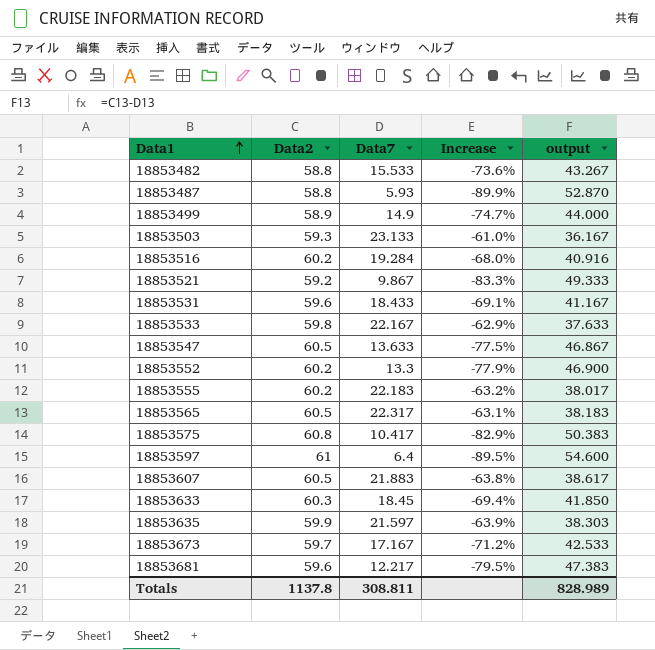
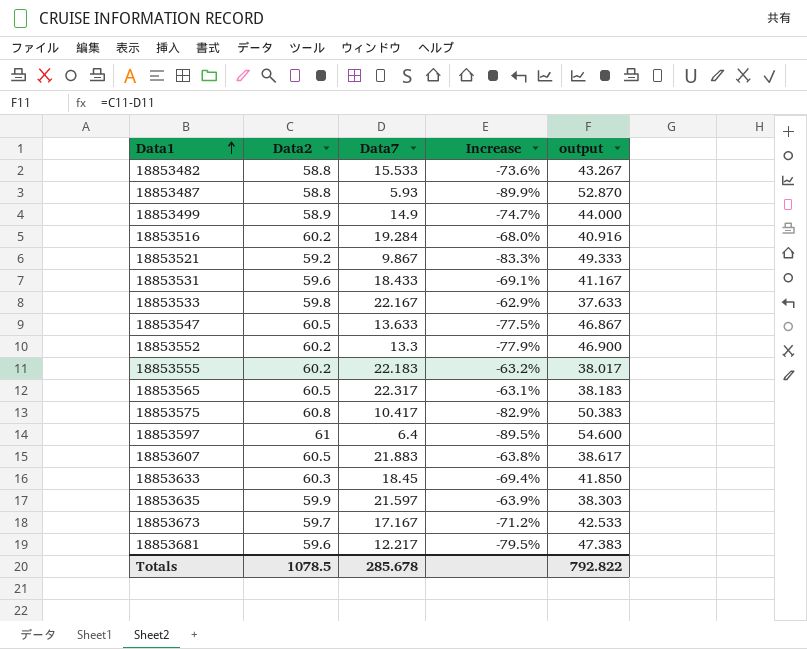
row 18853503: 59.3 | 23.133 | -61.0% | 36.167 -> none
Totals | Data2: 1137.8 -> 1078.5
Totals | Data7: 308.811 -> 285.678
Totals | output: 828.989 -> 792.822

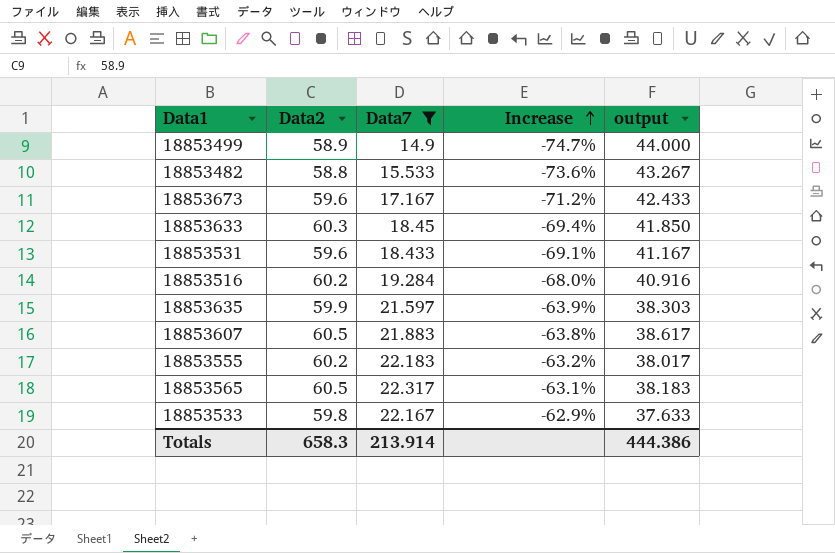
filter: none -> Data7 >= 14.9
row order: Data1 ascending -> Increase ascending
18853673 | Data2: 59.7 -> 59.6
18853673 | output: 42.533 -> 42.433
Totals | Data2: 1078.5 -> 658.3
Totals | Data7: 285.678 -> 213.914
Totals | output: 792.822 -> 444.386

